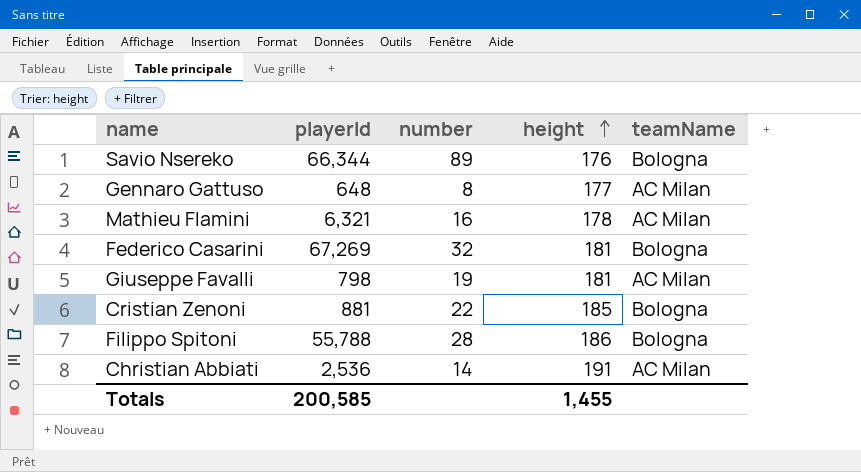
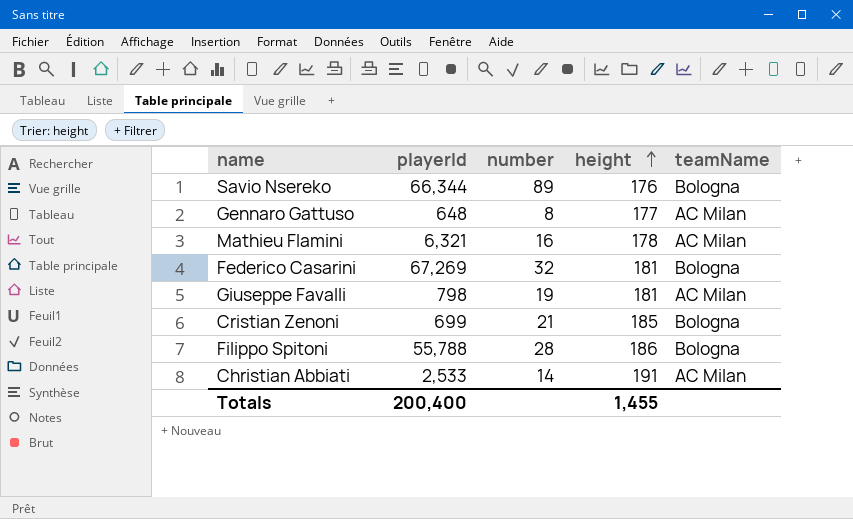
Cristian Zenoni | playerId: 881 -> 699
Cristian Zenoni | number: 22 -> 21
Christian Abbiati | playerId: 2,536 -> 2,533
Totals | playerId: 200,585 -> 200,400

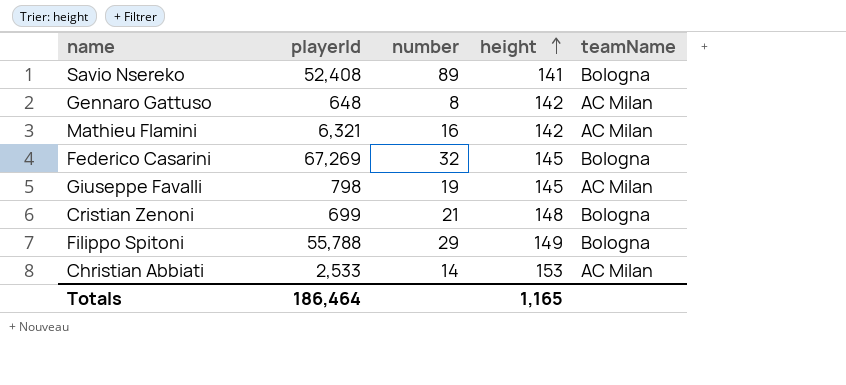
Savio Nsereko | playerId: 66,344 -> 52,408
Savio Nsereko | height: 176 -> 141
Gennaro Gattuso | height: 177 -> 142
Mathieu Flamini | height: 178 -> 142
Federico Casarini | height: 181 -> 145
Giuseppe Favalli | height: 181 -> 145
Cristian Zenoni | height: 185 -> 148
Filippo Spitoni | number: 28 -> 29
Filippo Spitoni | height: 186 -> 149
Christian Abbiati | height: 191 -> 153
Totals | playerId: 200,400 -> 186,464
Totals | height: 1,455 -> 1,165

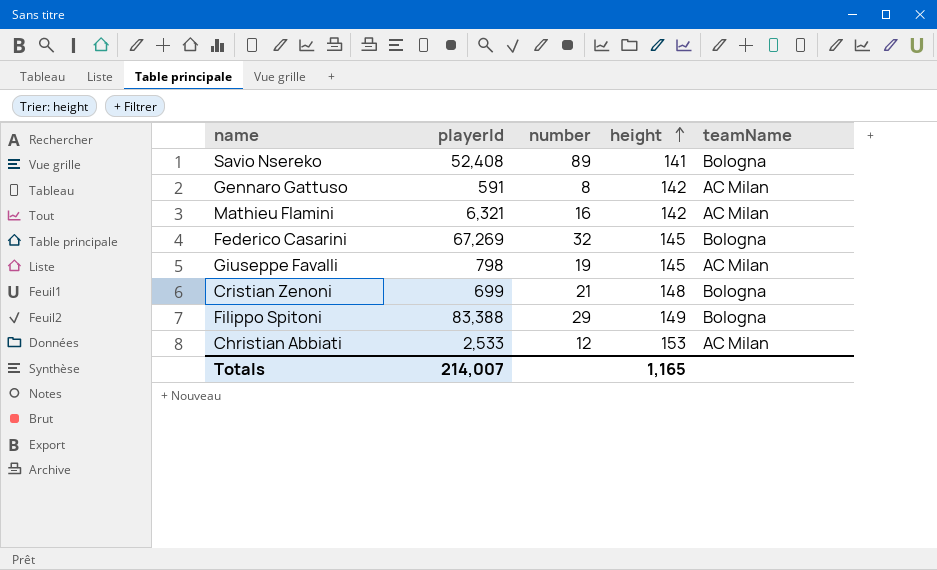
Gennaro Gattuso | playerId: 648 -> 591
Filippo Spitoni | playerId: 55,788 -> 83,388
Christian Abbiati | number: 14 -> 12
Totals | playerId: 186,464 -> 214,007

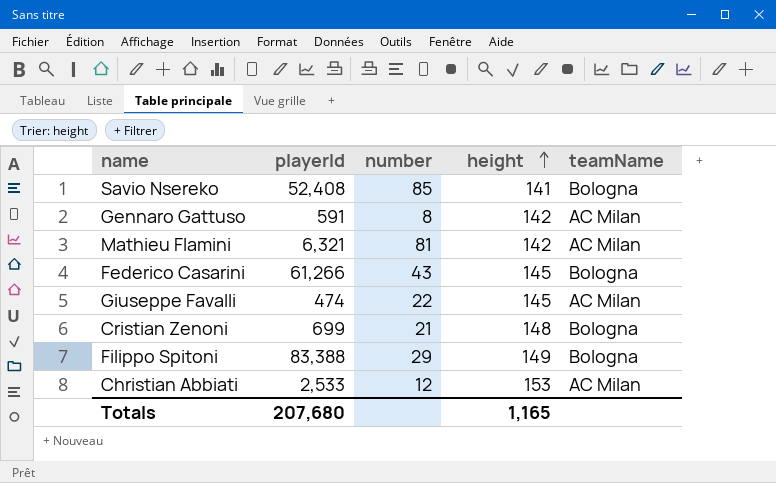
Savio Nsereko | number: 89 -> 85
Mathieu Flamini | number: 16 -> 81
Federico Casarini | playerId: 67,269 -> 61,266
Federico Casarini | number: 32 -> 43
Giuseppe Favalli | playerId: 798 -> 474
Giuseppe Favalli | number: 19 -> 22
Totals | playerId: 214,007 -> 207,680

